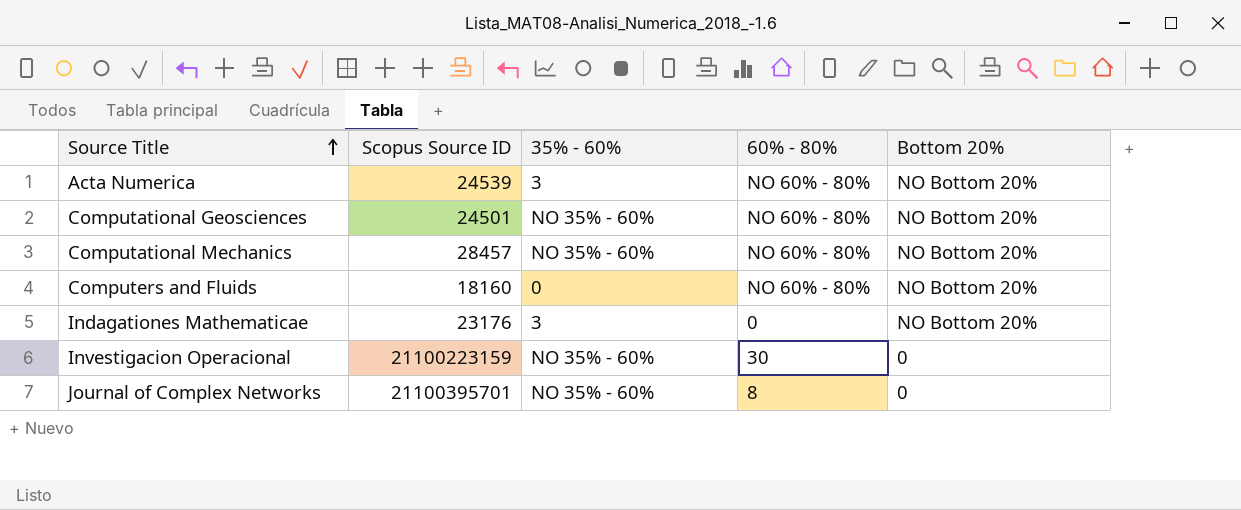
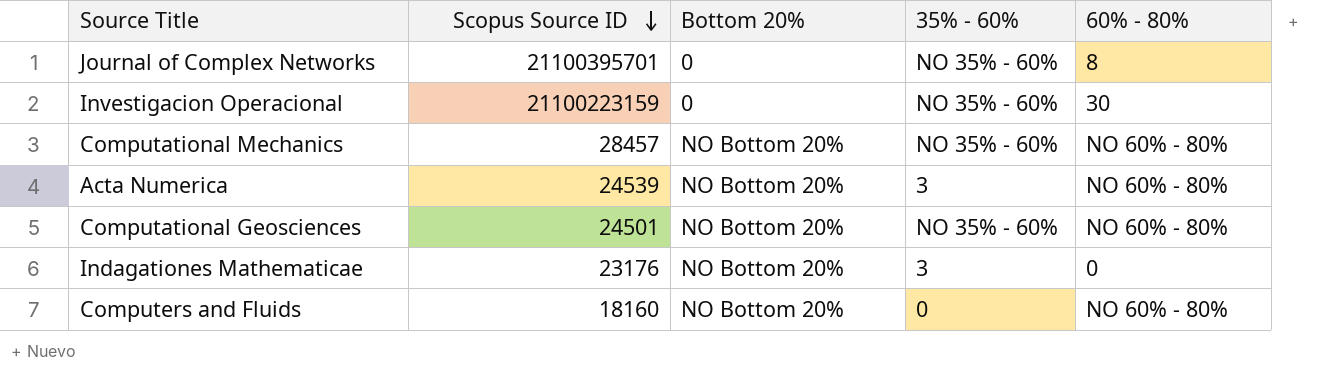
row order: Source Title ascending -> Scopus Source ID descending
column Bottom 20% | position: 5 -> 3

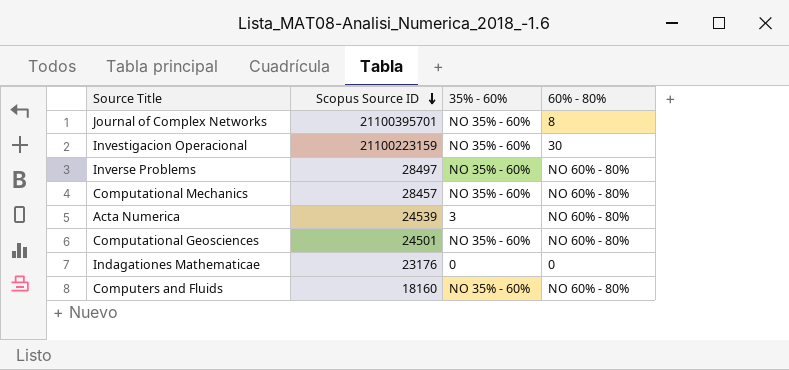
column Bottom 20% | position: 3 -> none
row Inverse Problems: none -> 28497 | NO 35% - 60% | NO 60% - 80%
Indagationes Mathematicae | 35% - 60%: 3 -> 0
Computers and Fluids | 35% - 60%: 0 -> NO 35% - 60%

